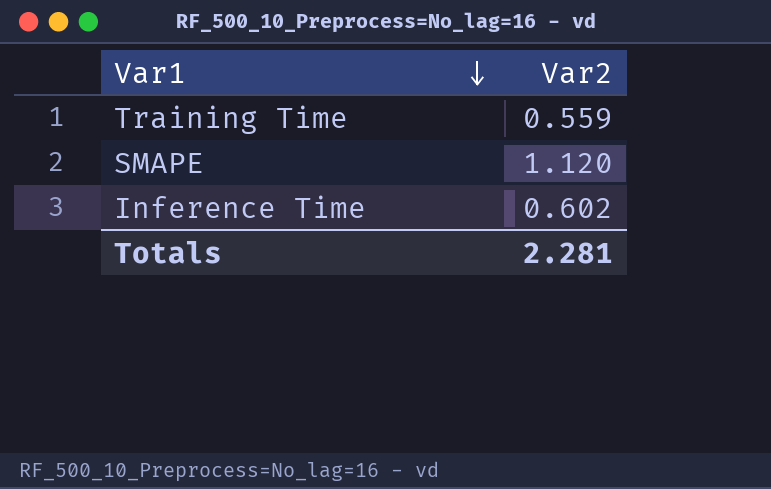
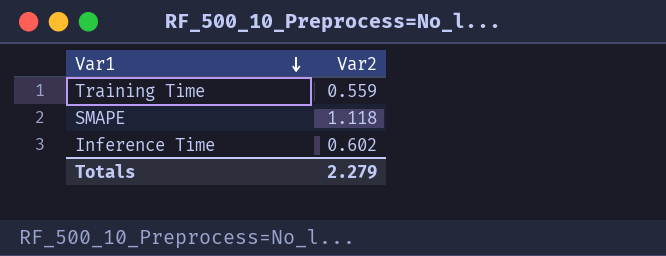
SMAPE | Var2: 1.120 -> 1.118
Totals | Var2: 2.281 -> 2.279

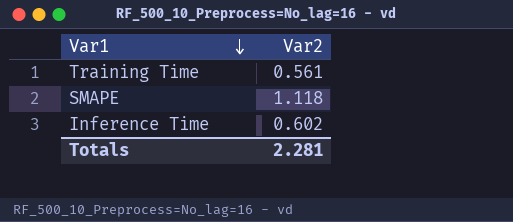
Training Time | Var2: 0.559 -> 0.561
Totals | Var2: 2.279 -> 2.281

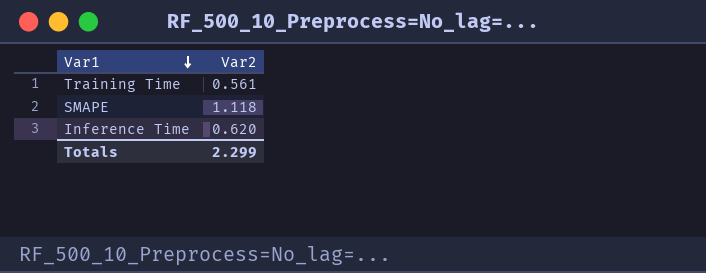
Inference Time | Var2: 0.602 -> 0.620
Totals | Var2: 2.281 -> 2.299

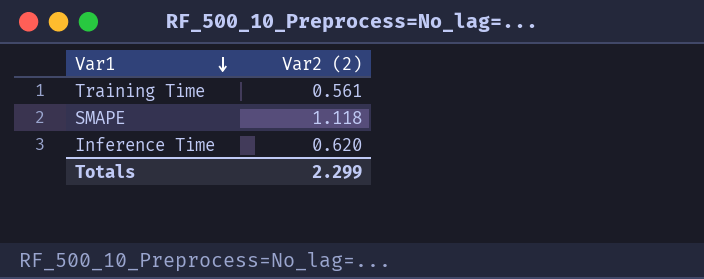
column name: Var2 -> Var2 (2)

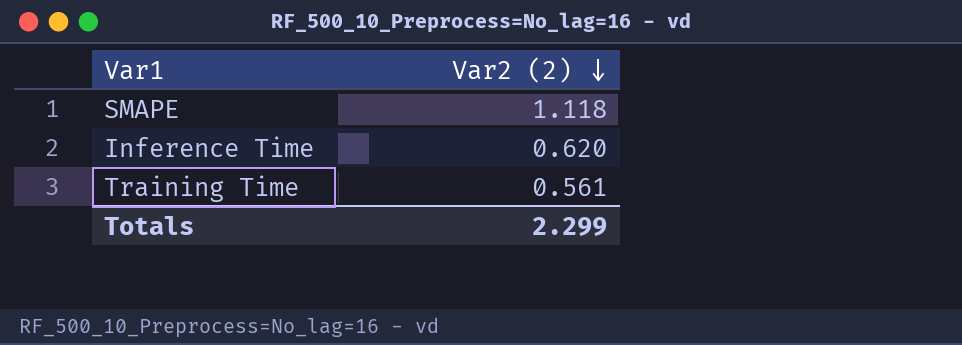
row order: Var1 descending -> Var2 (2) descending

